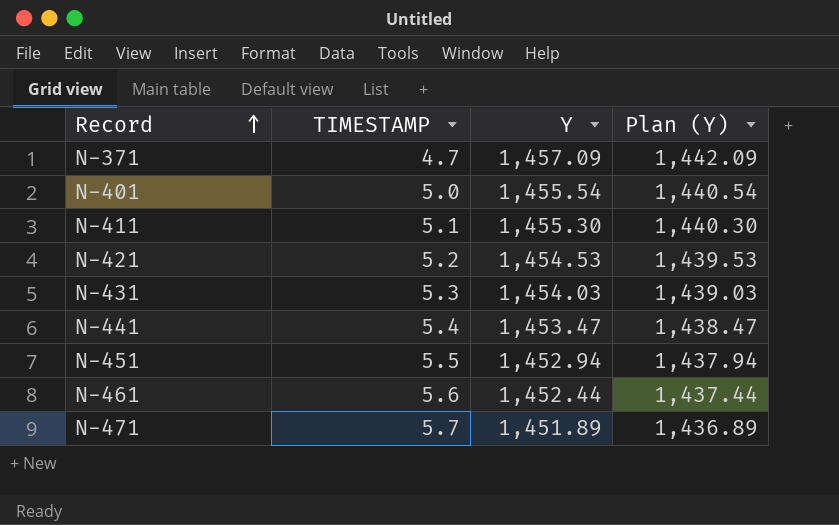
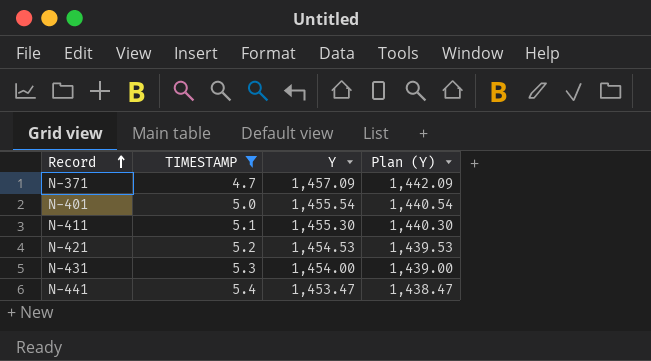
filter: none -> TIMESTAMP <= 5.4
N-431 | Y: 1,454.03 -> 1,454.00
N-431 | Plan (Y): 1,439.03 -> 1,439.00

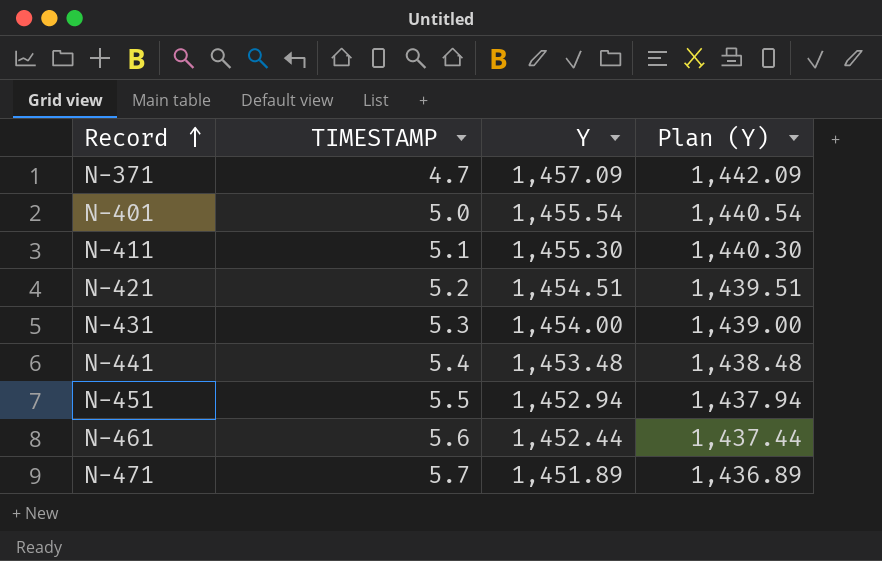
filter: TIMESTAMP <= 5.4 -> none
N-421 | Y: 1,454.53 -> 1,454.51
N-421 | Plan (Y): 1,439.53 -> 1,439.51
N-441 | Y: 1,453.47 -> 1,453.48
N-441 | Plan (Y): 1,438.47 -> 1,438.48

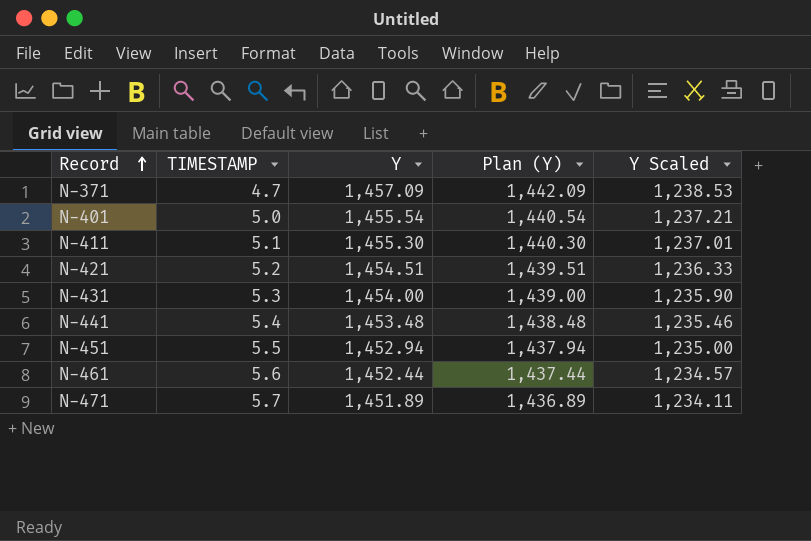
column Y Scaled | formula: none -> [Y] * 0.85

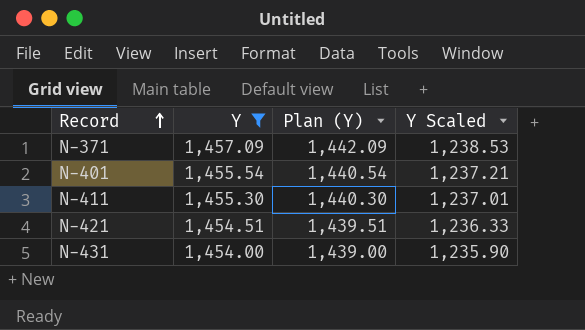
filter: none -> Y >= 1,454.00
column TIMESTAMP | position: 2 -> none

